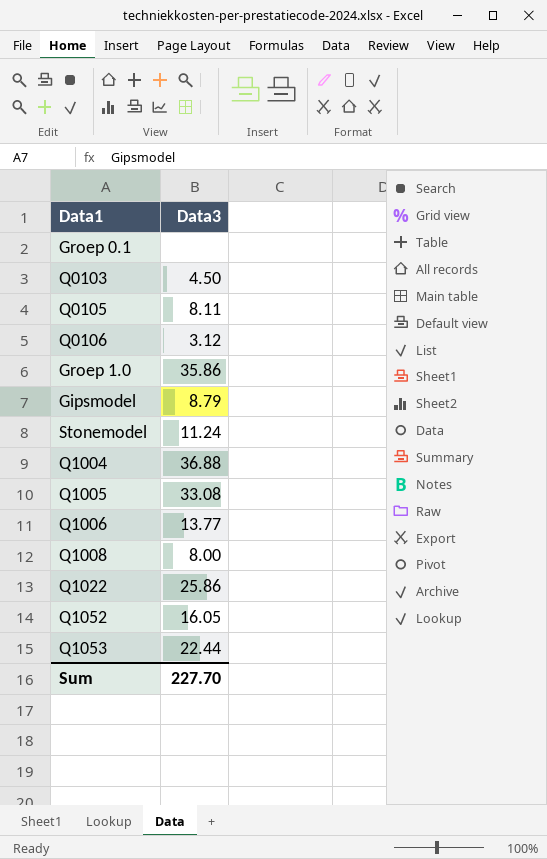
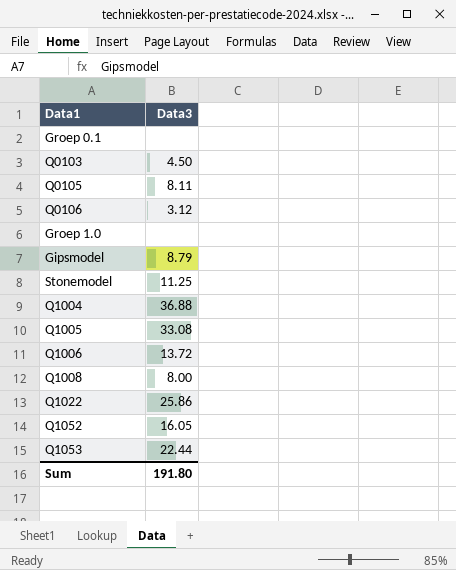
Groep 1.0 | Data3: 35.86 -> none
Stonemodel | Data3: 11.24 -> 11.25
Q1006 | Data3: 13.77 -> 13.72
Sum | Data3: 227.70 -> 191.80

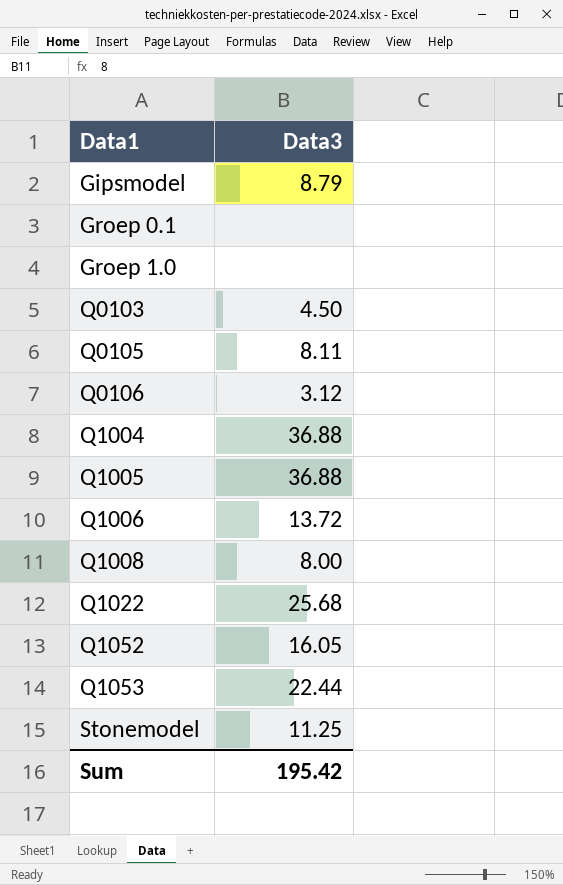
row order: none -> Data1 ascending
Q1005 | Data3: 33.08 -> 36.88
Q1022 | Data3: 25.86 -> 25.68
Sum | Data3: 191.80 -> 195.42

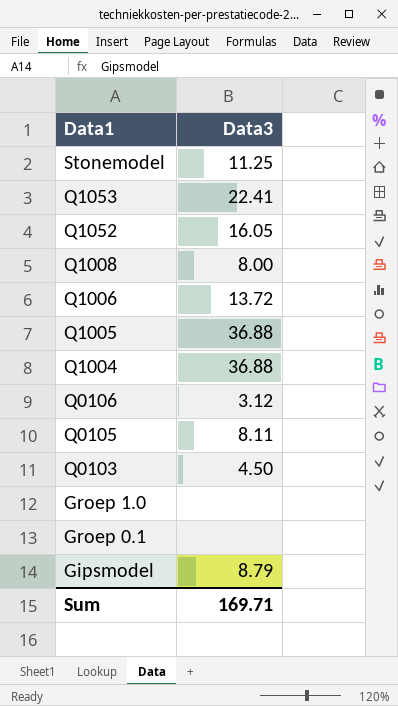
row order: Data1 ascending -> Data1 descending
row Q1022: 25.68 -> none
Q1053 | Data3: 22.44 -> 22.41
Sum | Data3: 195.42 -> 169.71

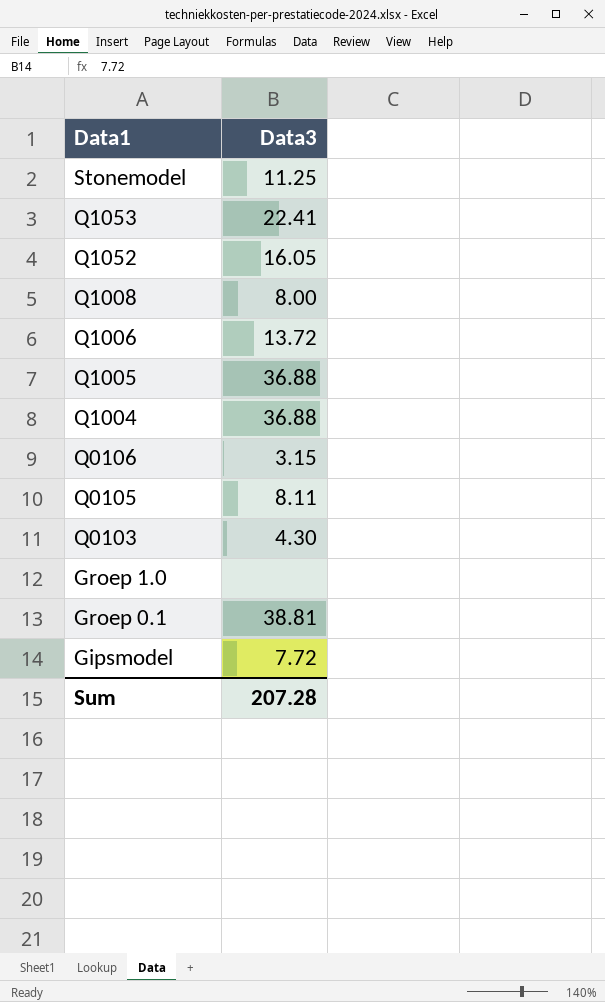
Q0106 | Data3: 3.12 -> 3.15
Q0103 | Data3: 4.50 -> 4.30
Groep 0.1 | Data3: none -> 38.81
Gipsmodel | Data3: 8.79 -> 7.72
Sum | Data3: 169.71 -> 207.28

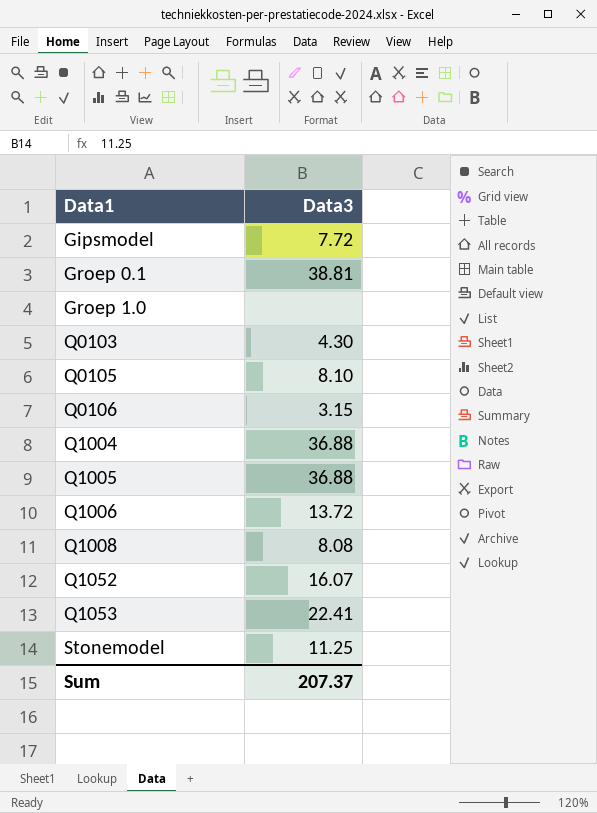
row order: Data1 descending -> Data1 ascending
Q0105 | Data3: 8.11 -> 8.10
Q1008 | Data3: 8.00 -> 8.08
Q1052 | Data3: 16.05 -> 16.07
Sum | Data3: 207.28 -> 207.37

